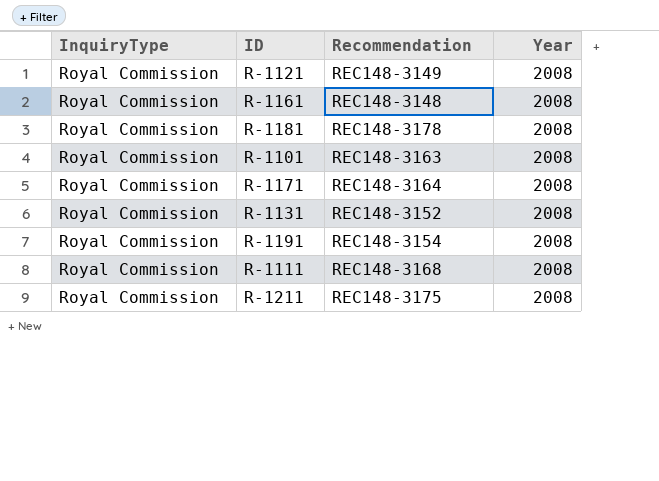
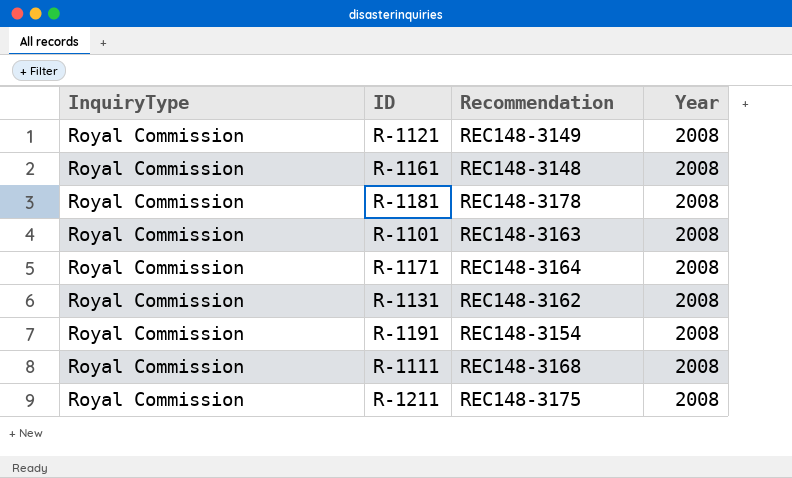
R-1131 | Recommendation: REC148-3152 -> REC148-3162

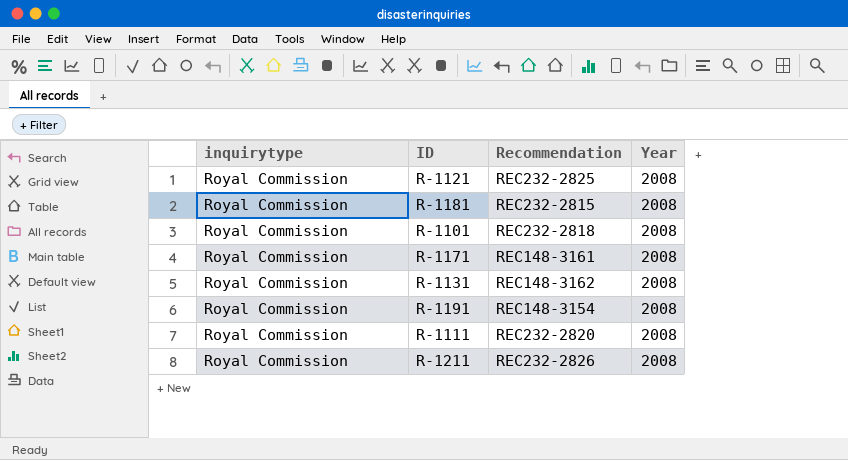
column name: InquiryType -> inquirytype
row R-1161: Royal Commission | REC148-3148 | 2008 -> none
R-1121 | Recommendation: REC148-3149 -> REC232-2825
R-1181 | Recommendation: REC148-3178 -> REC232-2815
R-1101 | Recommendation: REC148-3163 -> REC232-2818
R-1171 | Recommendation: REC148-3164 -> REC148-3161
R-1111 | Recommendation: REC148-3168 -> REC232-2820
R-1211 | Recommendation: REC148-3175 -> REC232-2826

